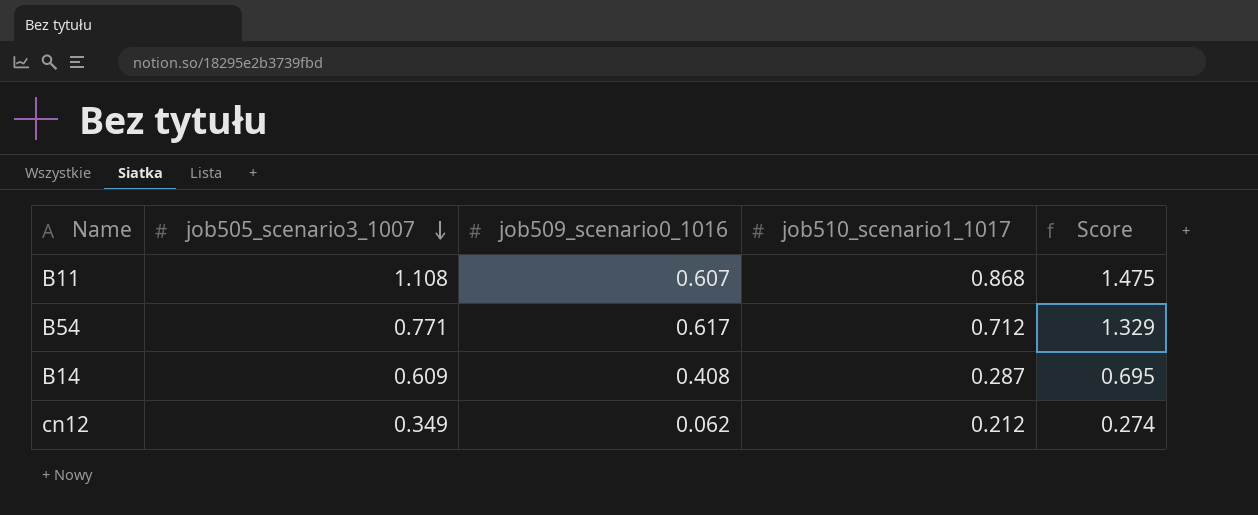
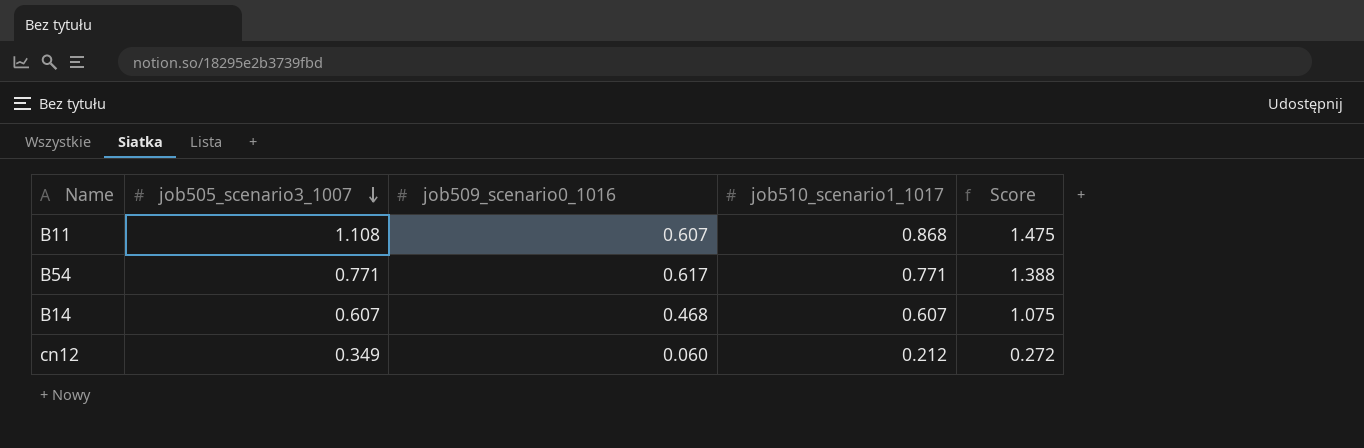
B54 | job510_scenario1_1017: 0.712 -> 0.771
B54 | Score: 1.329 -> 1.388
B14 | job505_scenario3_1007: 0.609 -> 0.607
B14 | job509_scenario0_1016: 0.408 -> 0.468
B14 | job510_scenario1_1017: 0.287 -> 0.607
B14 | Score: 0.695 -> 1.075
cn12 | job509_scenario0_1016: 0.062 -> 0.060
cn12 | Score: 0.274 -> 0.272

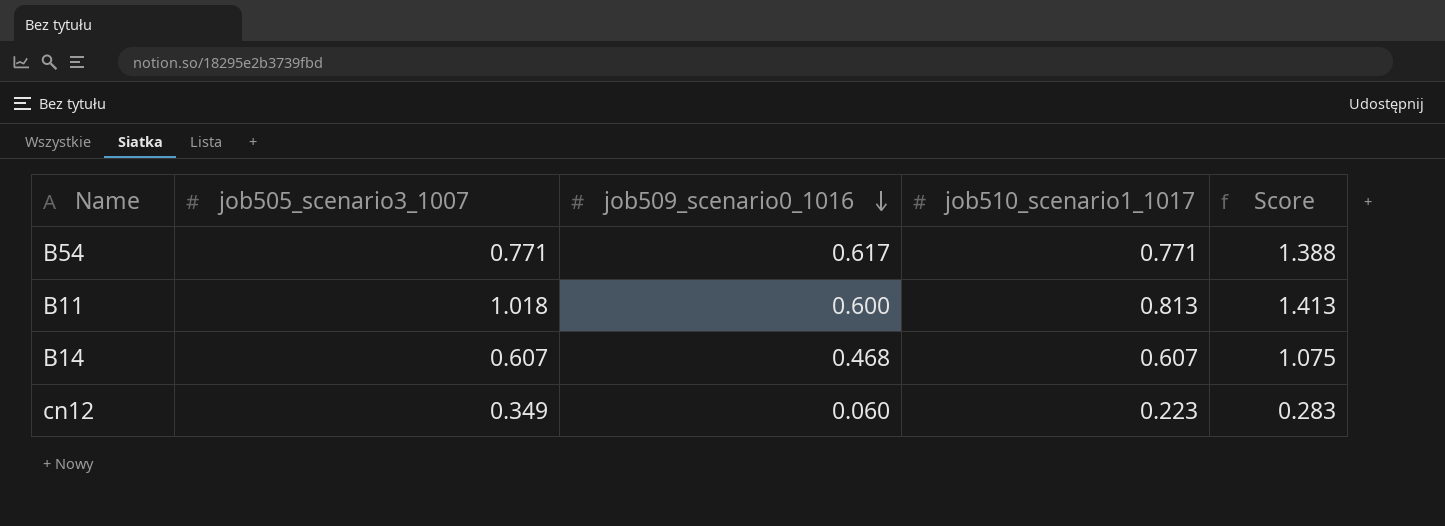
row order: job505_scenario3_1007 descending -> job509_scenario0_1016 descending
B11 | job505_scenario3_1007: 1.108 -> 1.018
B11 | job509_scenario0_1016: 0.607 -> 0.600
B11 | job510_scenario1_1017: 0.868 -> 0.813
B11 | Score: 1.475 -> 1.413
cn12 | job510_scenario1_1017: 0.212 -> 0.223
cn12 | Score: 0.272 -> 0.283

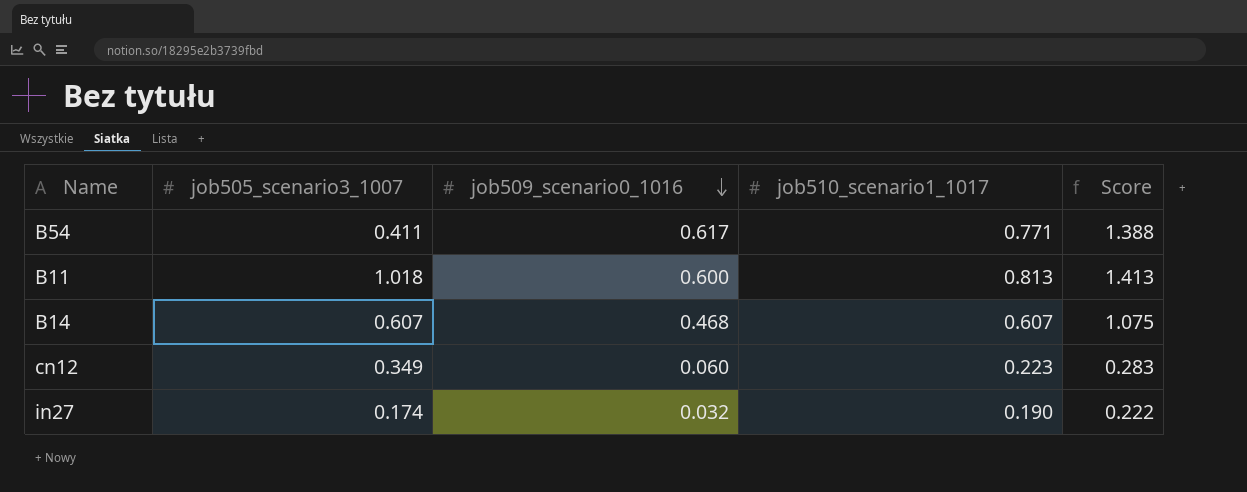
B54 | job505_scenario3_1007: 0.771 -> 0.411
row in27: none -> 0.174 | 0.032 | 0.190 | 0.222

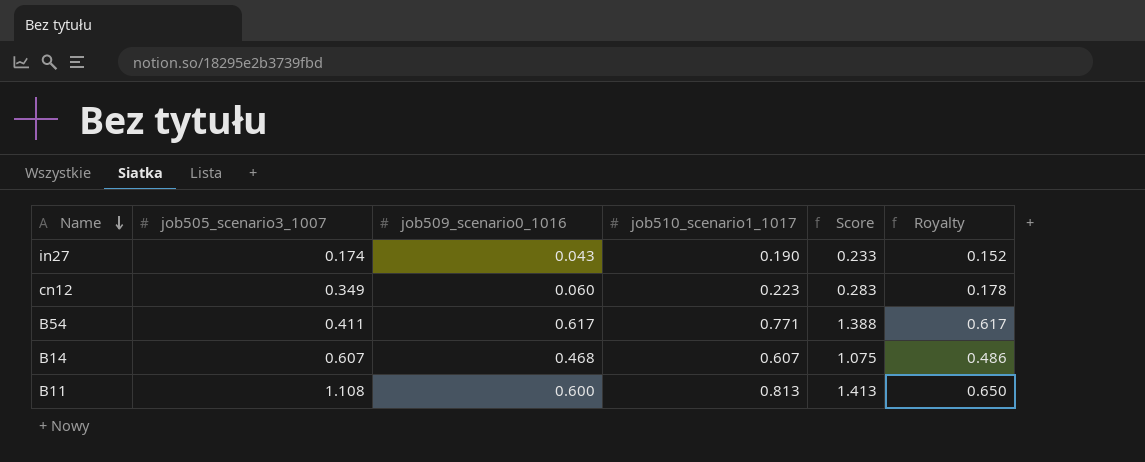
row order: job509_scenario0_1016 descending -> Name descending
column Royalty | formula: none -> [job510_scenario1_1017] * 0.8
in27 | job509_scenario0_1016: 0.032 -> 0.043
in27 | Score: 0.222 -> 0.233
B11 | job505_scenario3_1007: 1.018 -> 1.108

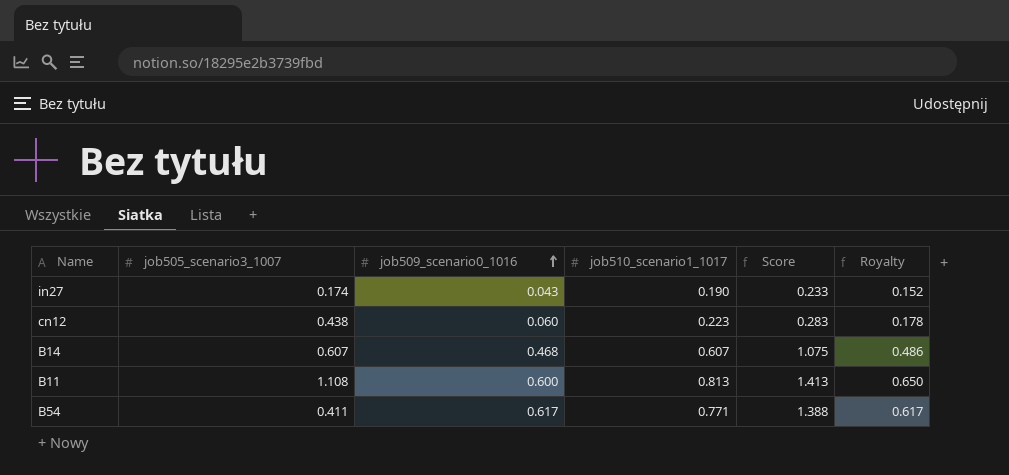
row order: Name descending -> job509_scenario0_1016 ascending
cn12 | job505_scenario3_1007: 0.349 -> 0.438

